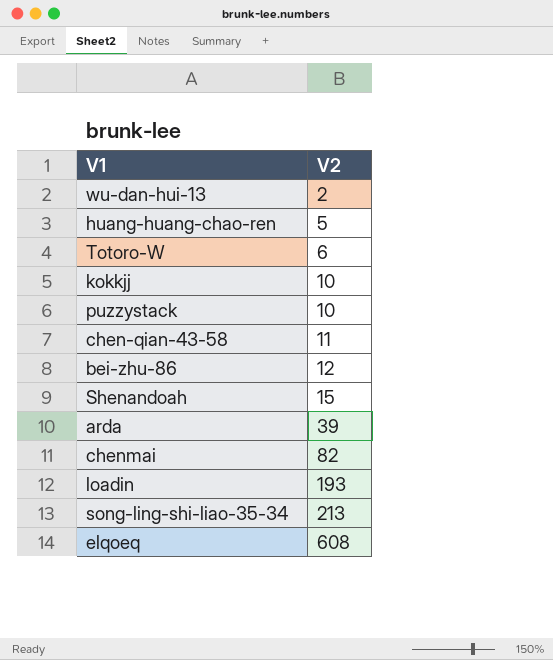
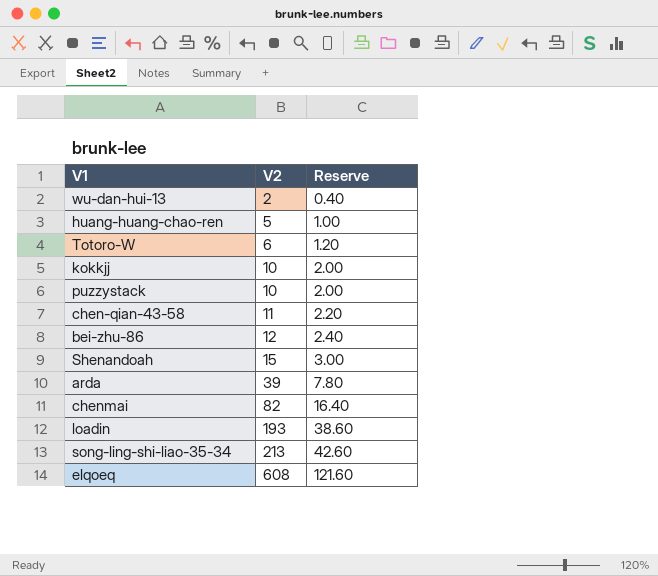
column Reserve | formula: none -> [V2] * 0.2

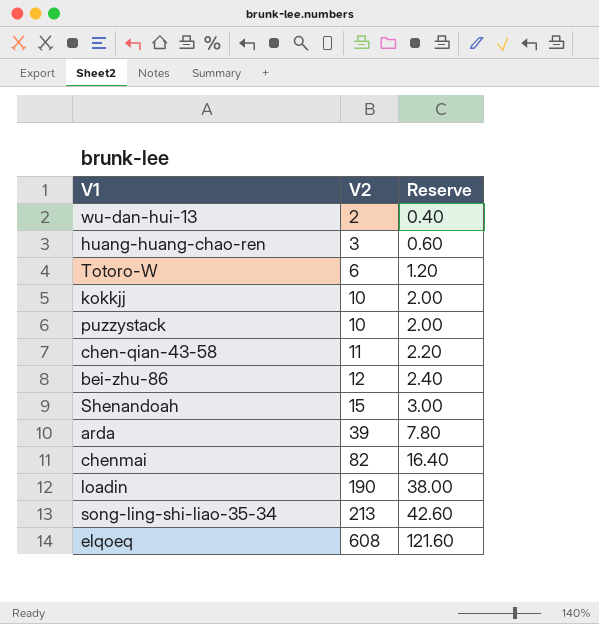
huang-huang-chao-ren | V2: 5 -> 3
huang-huang-chao-ren | Reserve: 1.00 -> 0.60
loadin | V2: 193 -> 190
loadin | Reserve: 38.60 -> 38.00

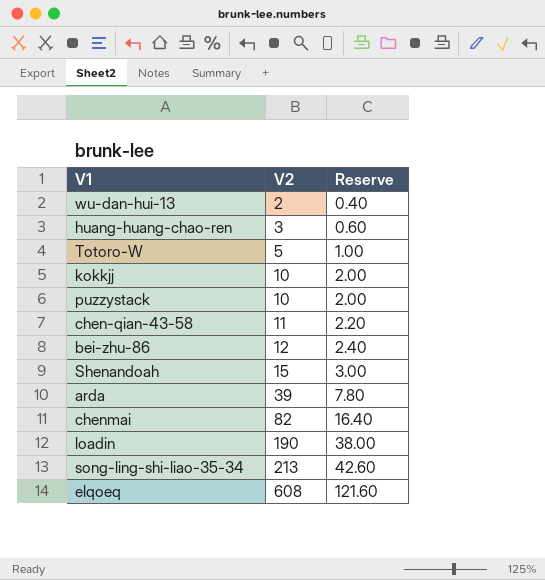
Totoro-W | V2: 6 -> 5
Totoro-W | Reserve: 1.20 -> 1.00

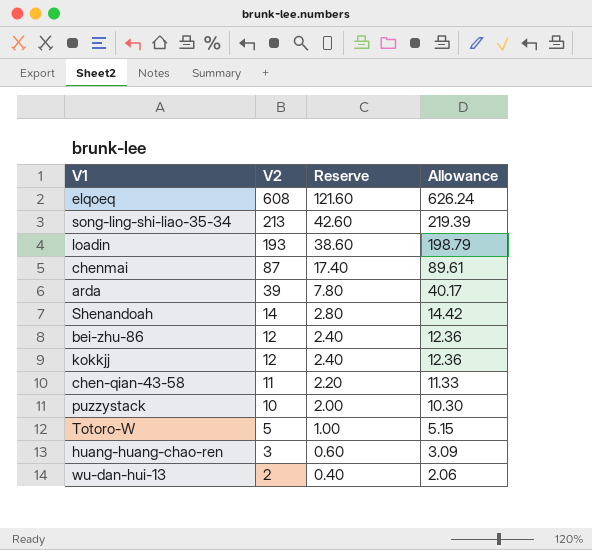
row order: V2 ascending -> V2 descending
column Allowance | formula: none -> [V2] * 1.03
loadin | V2: 190 -> 193
loadin | Reserve: 38.00 -> 38.60
chenmai | V2: 82 -> 87
chenmai | Reserve: 16.40 -> 17.40
Shenandoah | V2: 15 -> 14
Shenandoah | Reserve: 3.00 -> 2.80
kokkjj | V2: 10 -> 12
kokkjj | Reserve: 2.00 -> 2.40

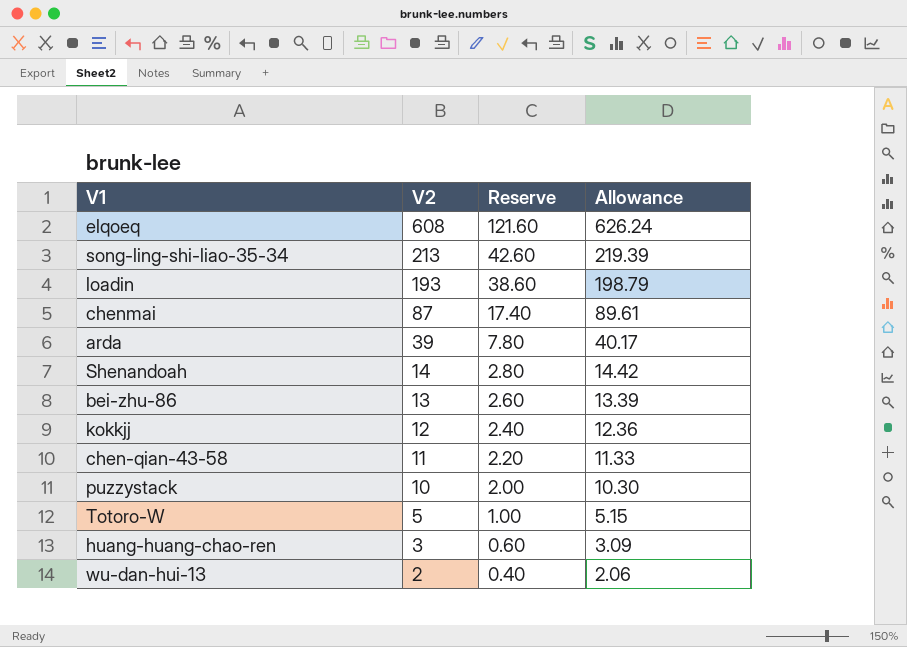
bei-zhu-86 | V2: 12 -> 13
bei-zhu-86 | Reserve: 2.40 -> 2.60
bei-zhu-86 | Allowance: 12.36 -> 13.39

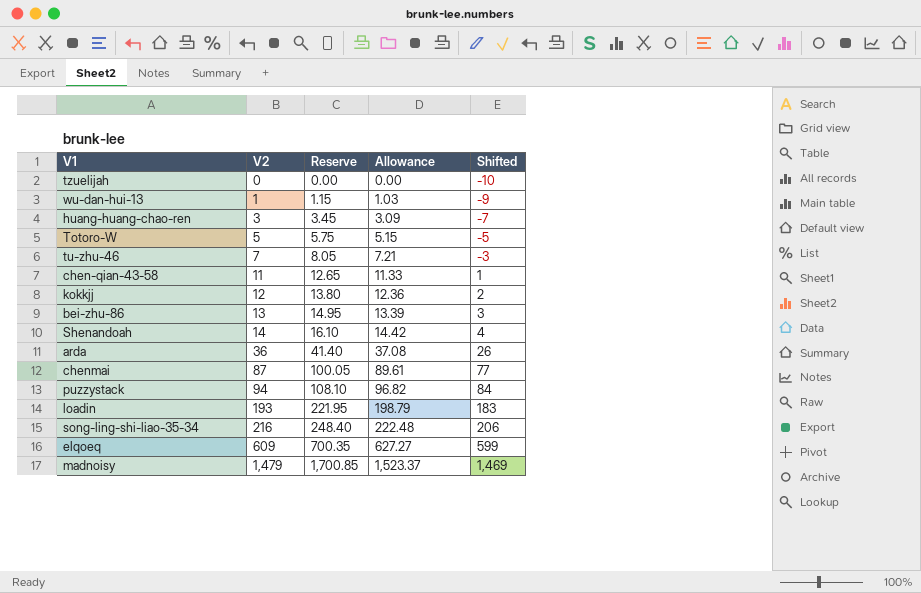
row order: V2 descending -> V2 ascending
column Reserve | formula: [V2] * 0.2 -> [V2] * 1.15
column Shifted | formula: none -> [V2] - 10
row tzuelijah: none -> 0 | 0.00 | 0.00 | -10
wu-dan-hui-13 | V2: 2 -> 1
wu-dan-hui-13 | Allowance: 2.06 -> 1.03
row tu-zhu-46: none -> 7 | 8.05 | 7.21 | -3
arda | V2: 39 -> 36
arda | Allowance: 40.17 -> 37.08
puzzystack | V2: 10 -> 94
puzzystack | Allowance: 10.30 -> 96.82
song-ling-shi-liao-35-34 | V2: 213 -> 216
song-ling-shi-liao-35-34 | Allowance: 219.39 -> 222.48
elqoeq | V2: 608 -> 609
elqoeq | Allowance: 626.24 -> 627.27
row madnoisy: none -> 1,479 | 1,700.85 | 1,523.37 | 1,469

